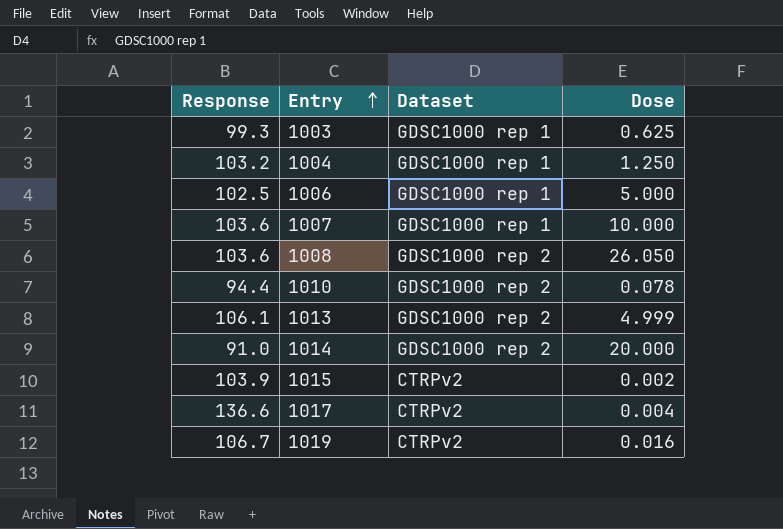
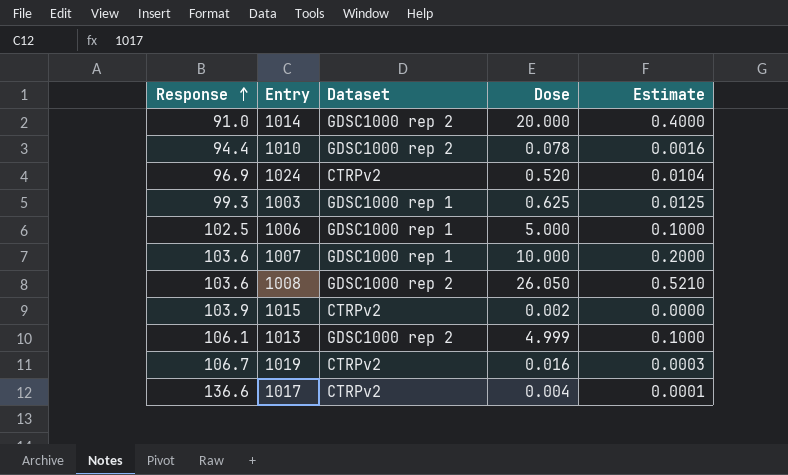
row order: Entry ascending -> Response ascending
column Estimate | formula: none -> [Dose] * 0.02
row 1004: 103.2 | GDSC1000 rep 1 | 1.250 -> none
row 1024: none -> 96.9 | CTRPv2 | 0.520 | 0.0104

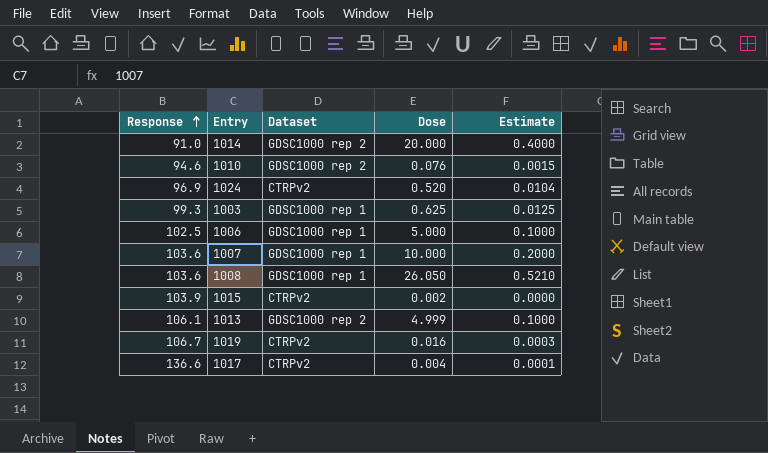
1010 | Response: 94.4 -> 94.6
1010 | Dose: 0.078 -> 0.076
1010 | Estimate: 0.0016 -> 0.0015
1008 | Dataset: GDSC1000 rep 2 -> GDSC1000 rep 1

